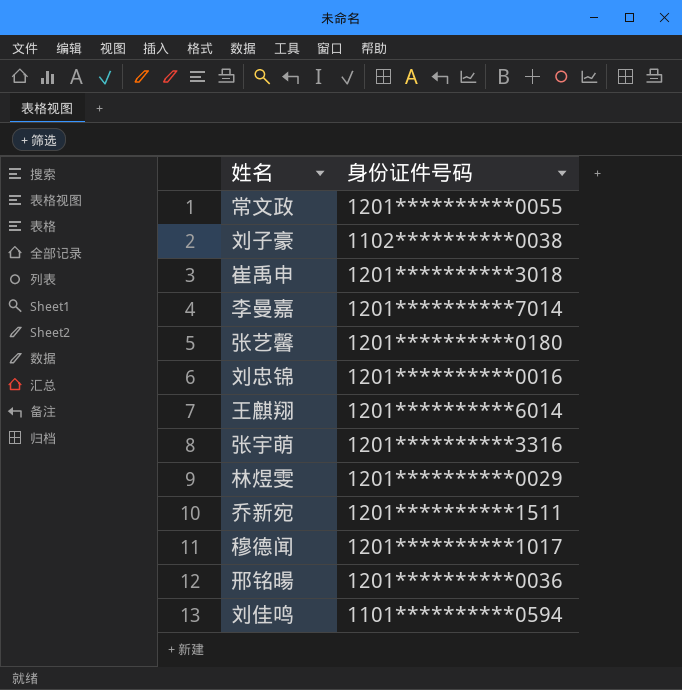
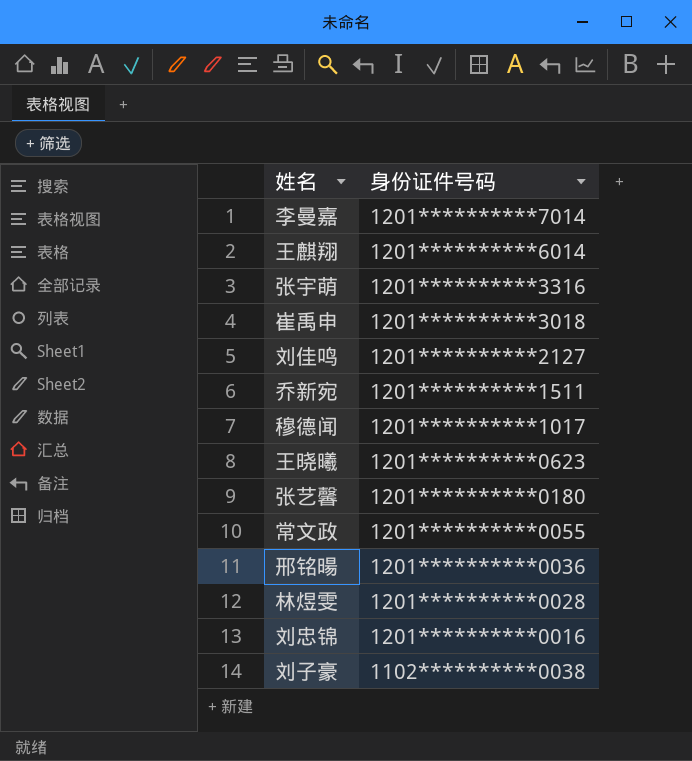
row order: none -> 身份证件号码 descending
刘佳鸣 | 身份证件号码: 1101**********0594 -> 1201**********2127
row 王晓曦: none -> 1201**********0623
林煜雯 | 身份证件号码: 1201**********0029 -> 1201**********0028

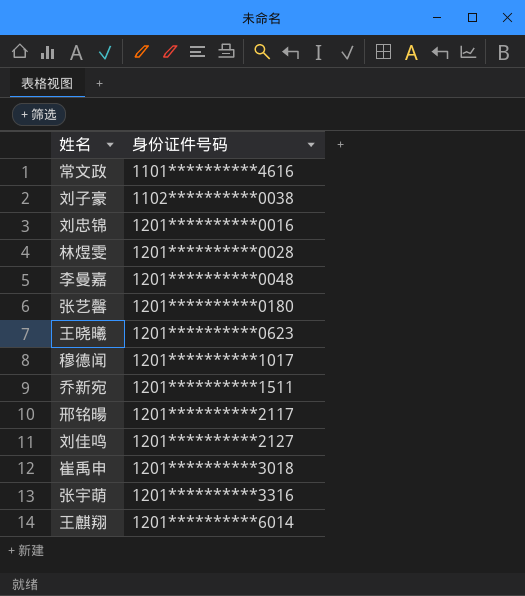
row order: 身份证件号码 descending -> 身份证件号码 ascending
常文政 | 身份证件号码: 1201**********0055 -> 1101**********4616
李曼嘉 | 身份证件号码: 1201**********7014 -> 1201**********0048
邢铭暘 | 身份证件号码: 1201**********0036 -> 1201**********2117

